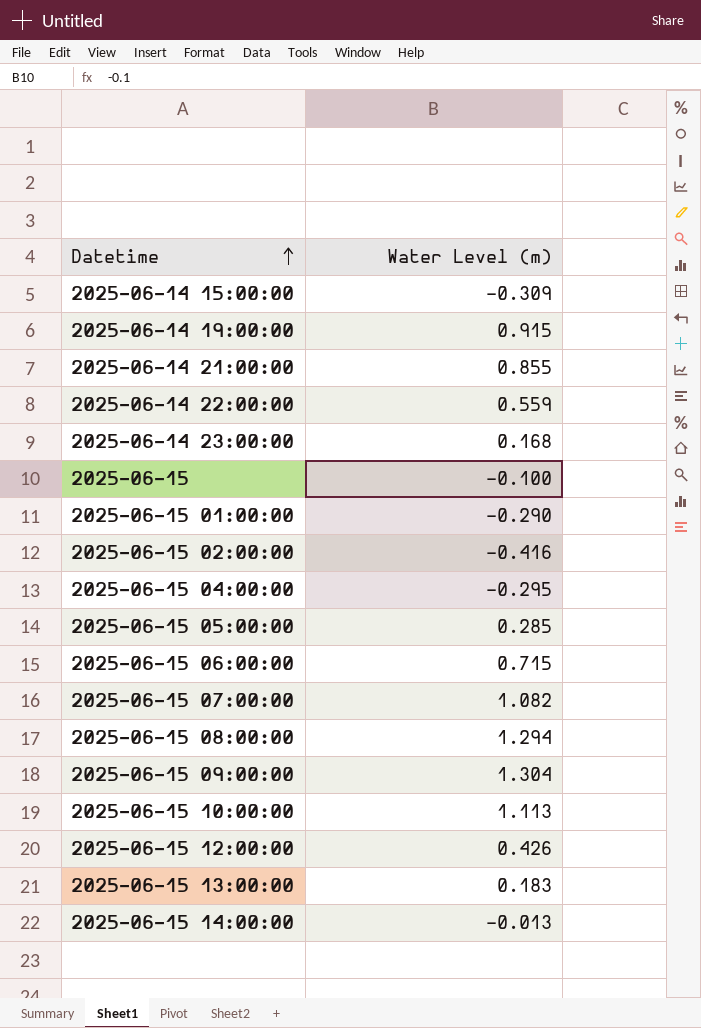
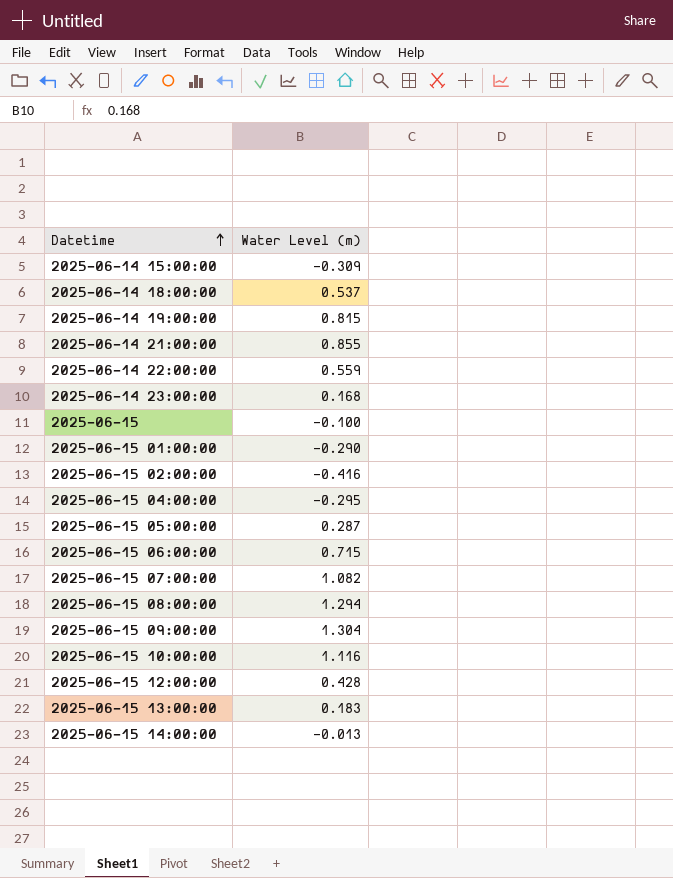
row 2025-06-14 18:00:00: none -> 0.537
2025-06-14 19:00:00 | Water Level (m): 0.915 -> 0.815
2025-06-15 05:00:00 | Water Level (m): 0.285 -> 0.287
2025-06-15 10:00:00 | Water Level (m): 1.113 -> 1.116
2025-06-15 12:00:00 | Water Level (m): 0.426 -> 0.428

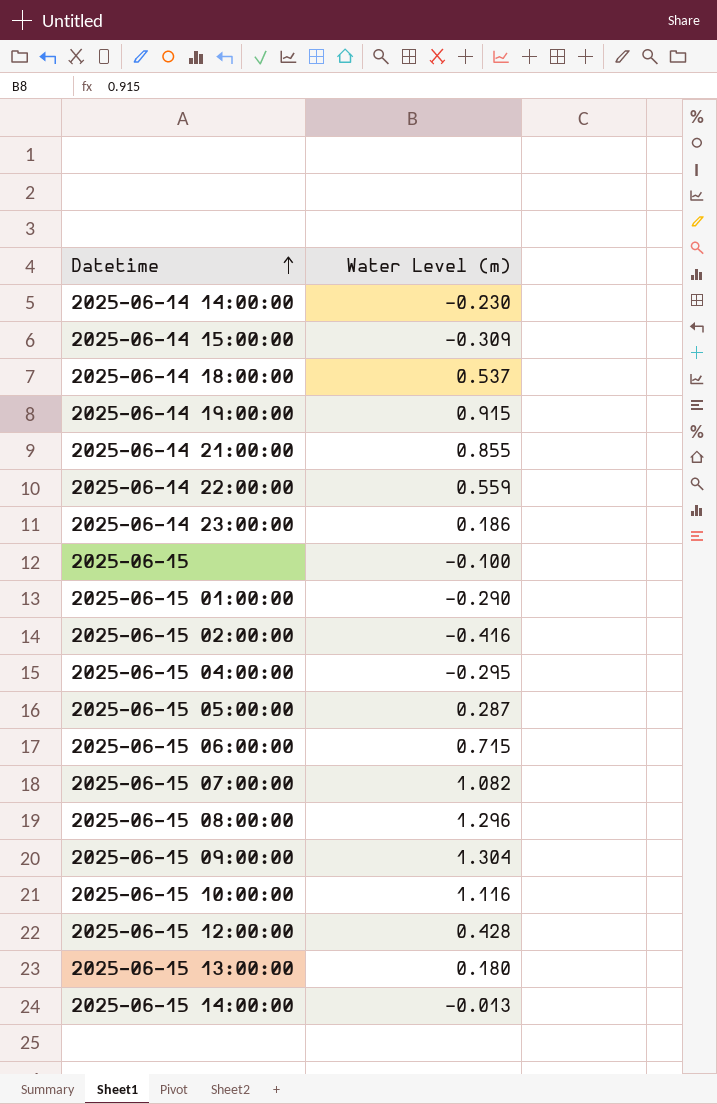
row 2025-06-14 14:00:00: none -> -0.230
2025-06-14 19:00:00 | Water Level (m): 0.815 -> 0.915
2025-06-14 23:00:00 | Water Level (m): 0.168 -> 0.186
2025-06-15 08:00:00 | Water Level (m): 1.294 -> 1.296
2025-06-15 13:00:00 | Water Level (m): 0.183 -> 0.180

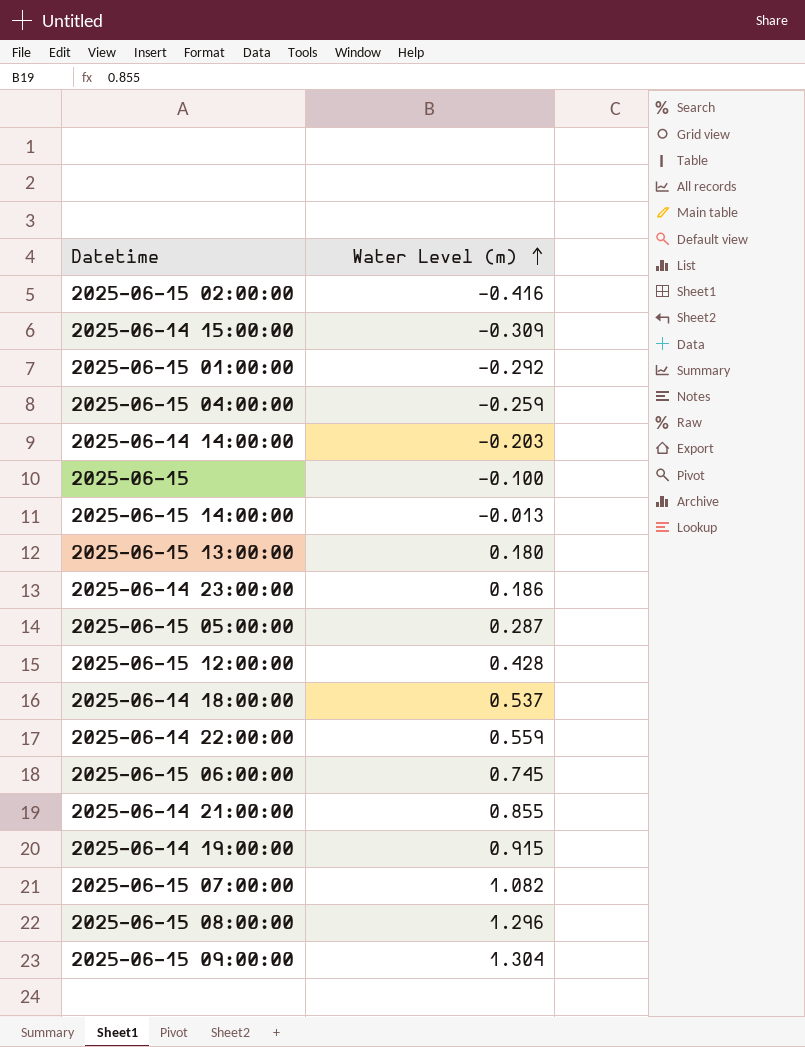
row order: Datetime ascending -> Water Level (m) ascending
row 2025-06-15 10:00:00: 1.116 -> none
2025-06-15 01:00:00 | Water Level (m): -0.290 -> -0.292
2025-06-15 04:00:00 | Water Level (m): -0.295 -> -0.259
2025-06-14 14:00:00 | Water Level (m): -0.230 -> -0.203
2025-06-15 06:00:00 | Water Level (m): 0.715 -> 0.745

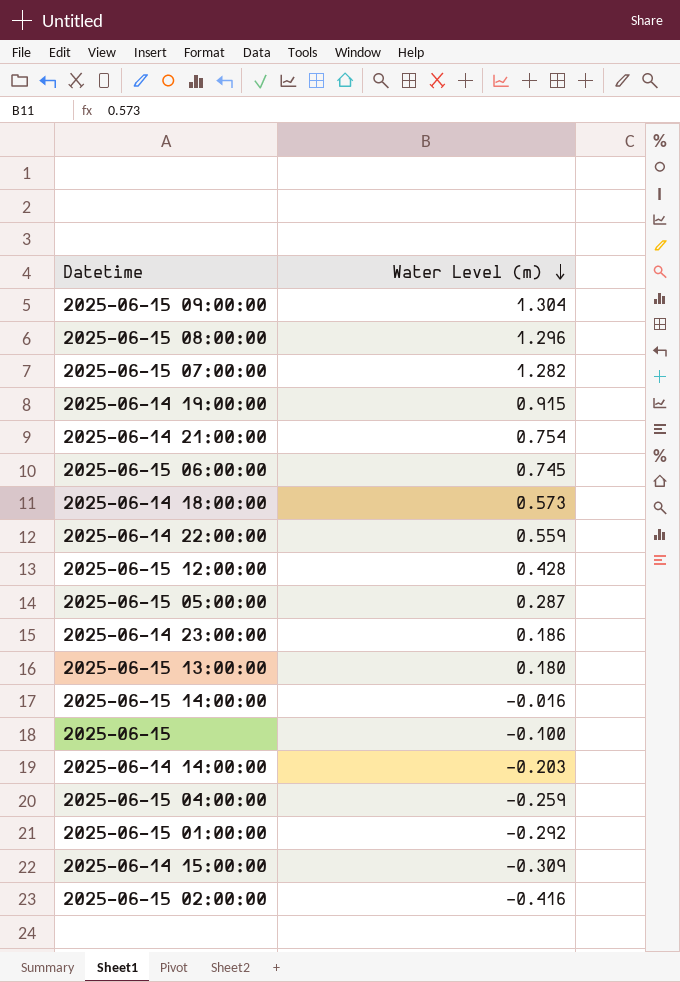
row order: Water Level (m) ascending -> Water Level (m) descending
2025-06-15 07:00:00 | Water Level (m): 1.082 -> 1.282
2025-06-14 21:00:00 | Water Level (m): 0.855 -> 0.754
2025-06-14 18:00:00 | Water Level (m): 0.537 -> 0.573
2025-06-15 14:00:00 | Water Level (m): -0.013 -> -0.016

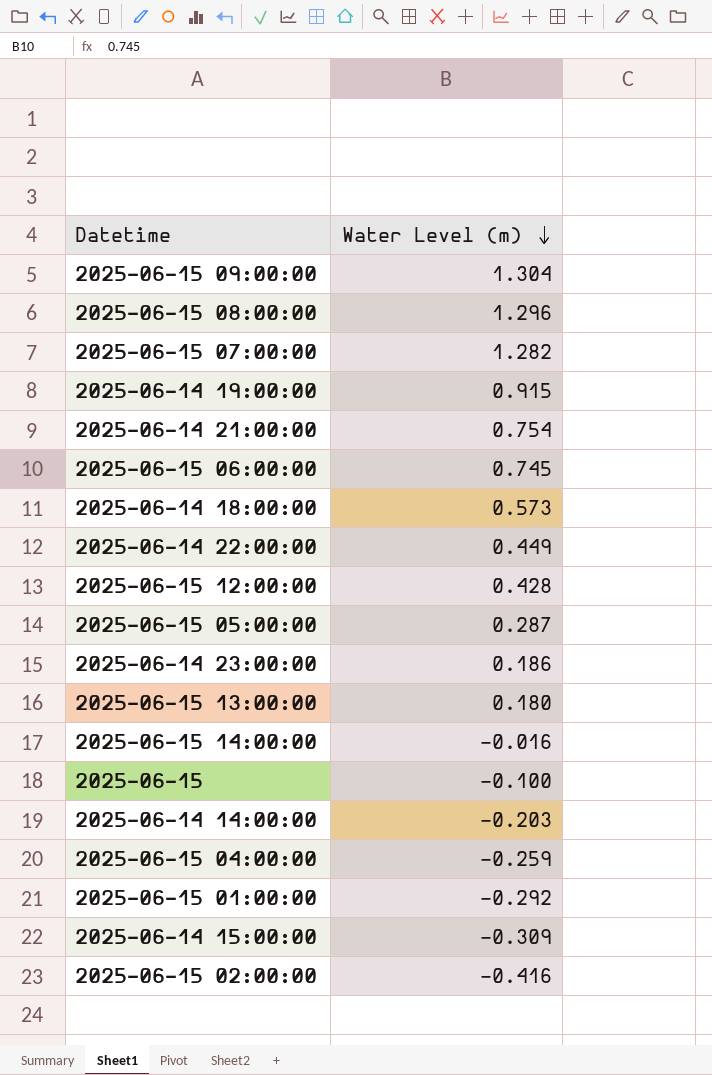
2025-06-14 22:00:00 | Water Level (m): 0.559 -> 0.449

